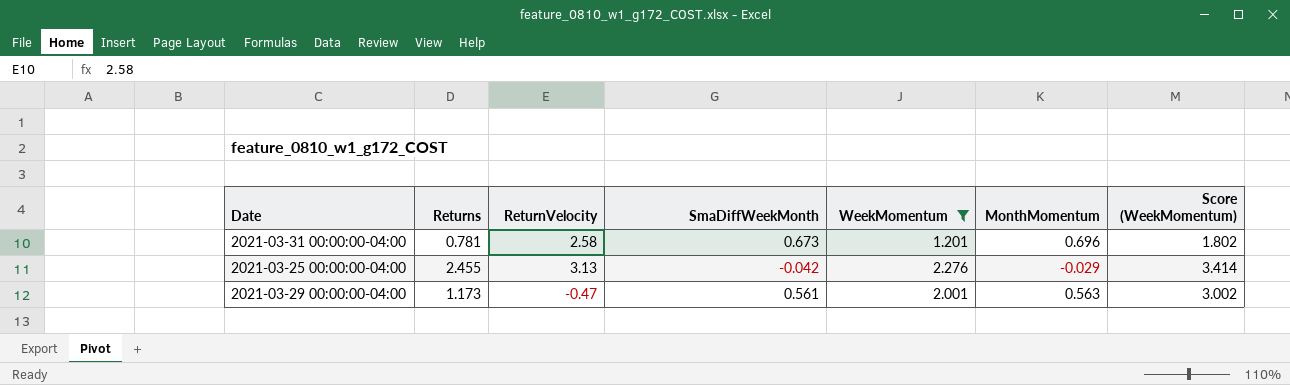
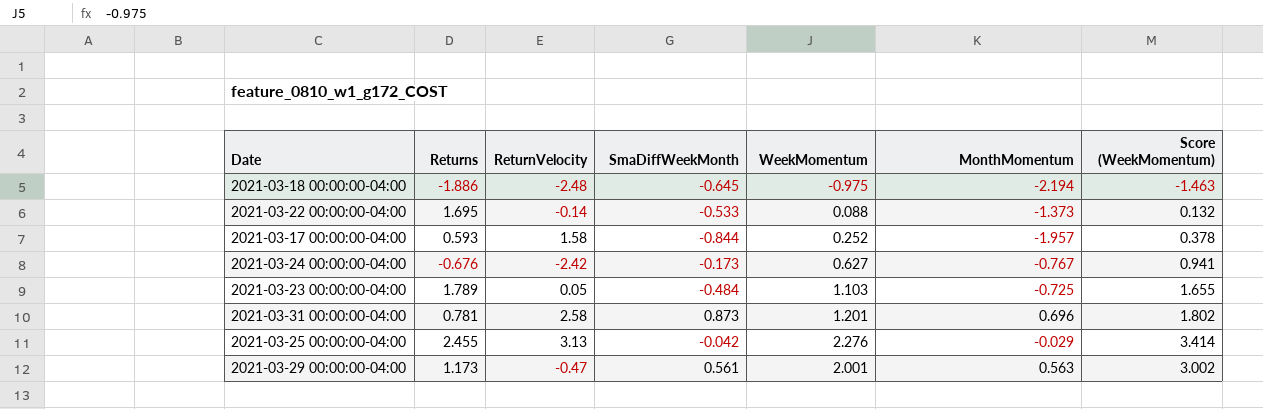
filter: WeekMomentum >= 1.201 -> none
2021-03-31 00:00:00-04:00 | SmaDiffWeekMonth: 0.673 -> 0.873

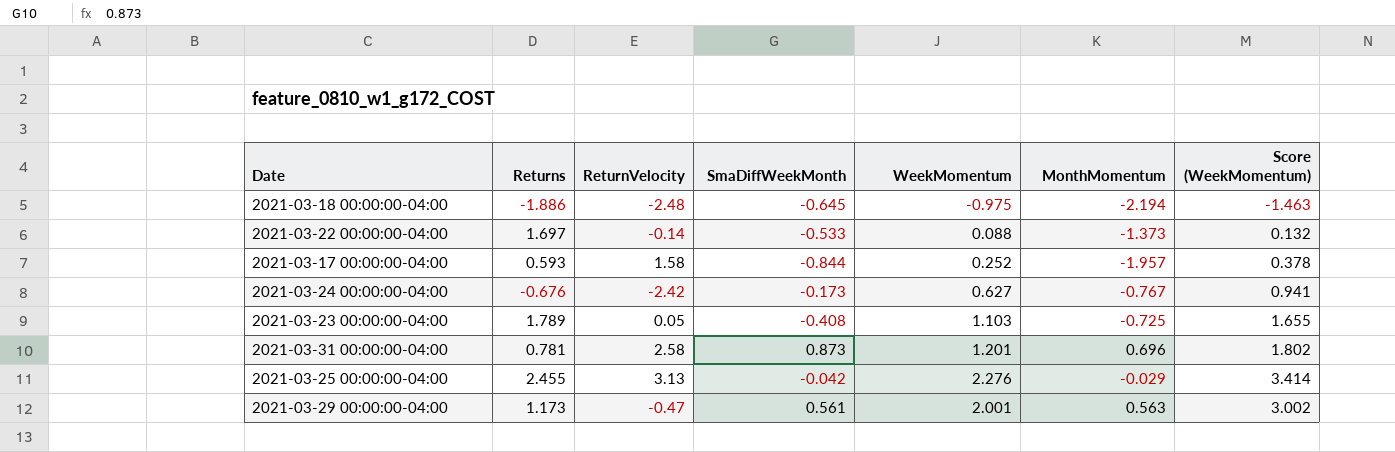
2021-03-22 00:00:00-04:00 | Returns: 1.695 -> 1.697
2021-03-23 00:00:00-04:00 | SmaDiffWeekMonth: -0.484 -> -0.408

